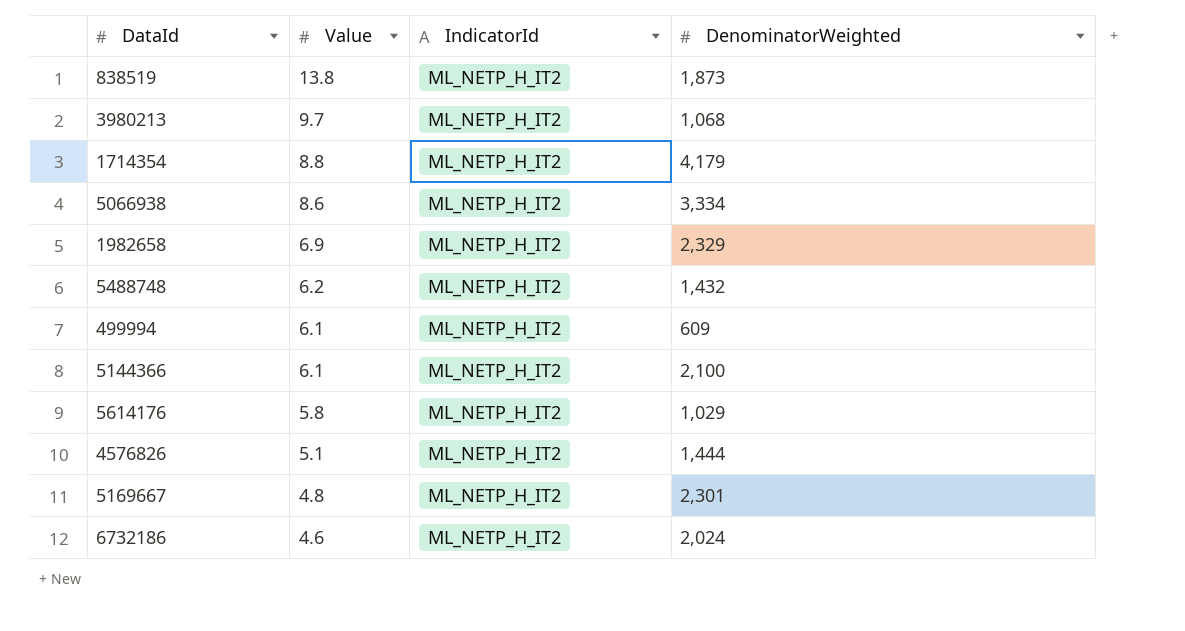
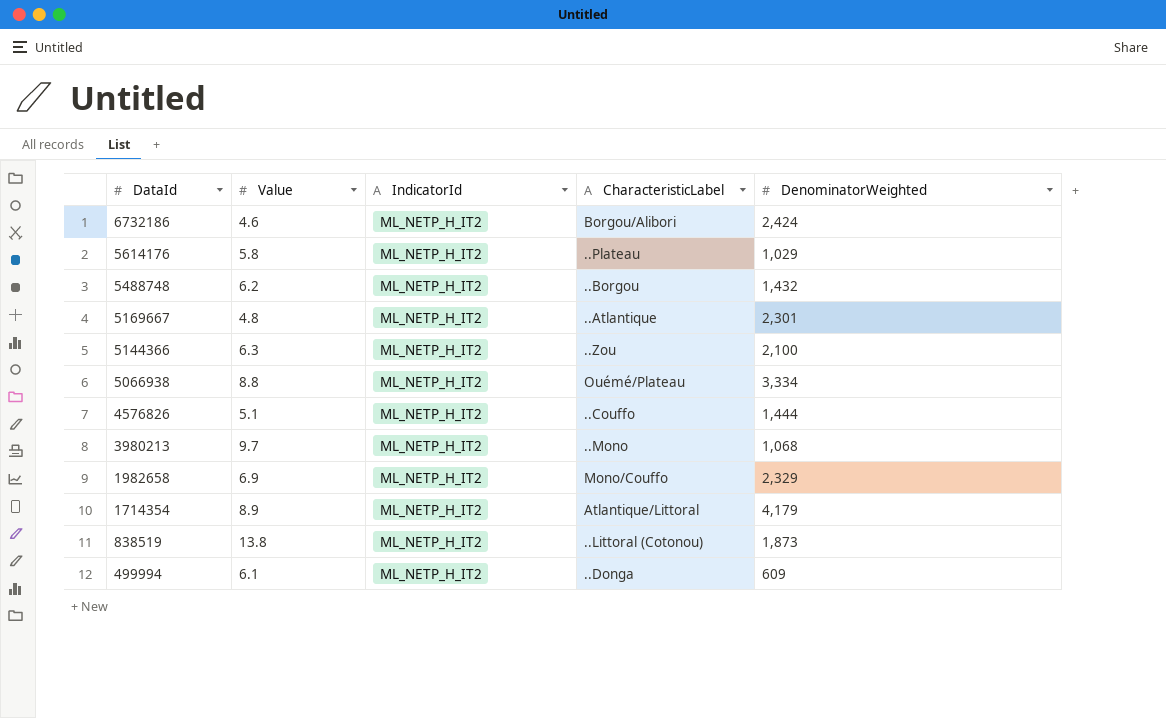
row order: Value descending -> DataId descending
column CharacteristicLabel | position: none -> 4
6732186 | DenominatorWeighted: 2,024 -> 2,424
5144366 | Value: 6.1 -> 6.3
5066938 | Value: 8.6 -> 8.8
1714354 | Value: 8.8 -> 8.9

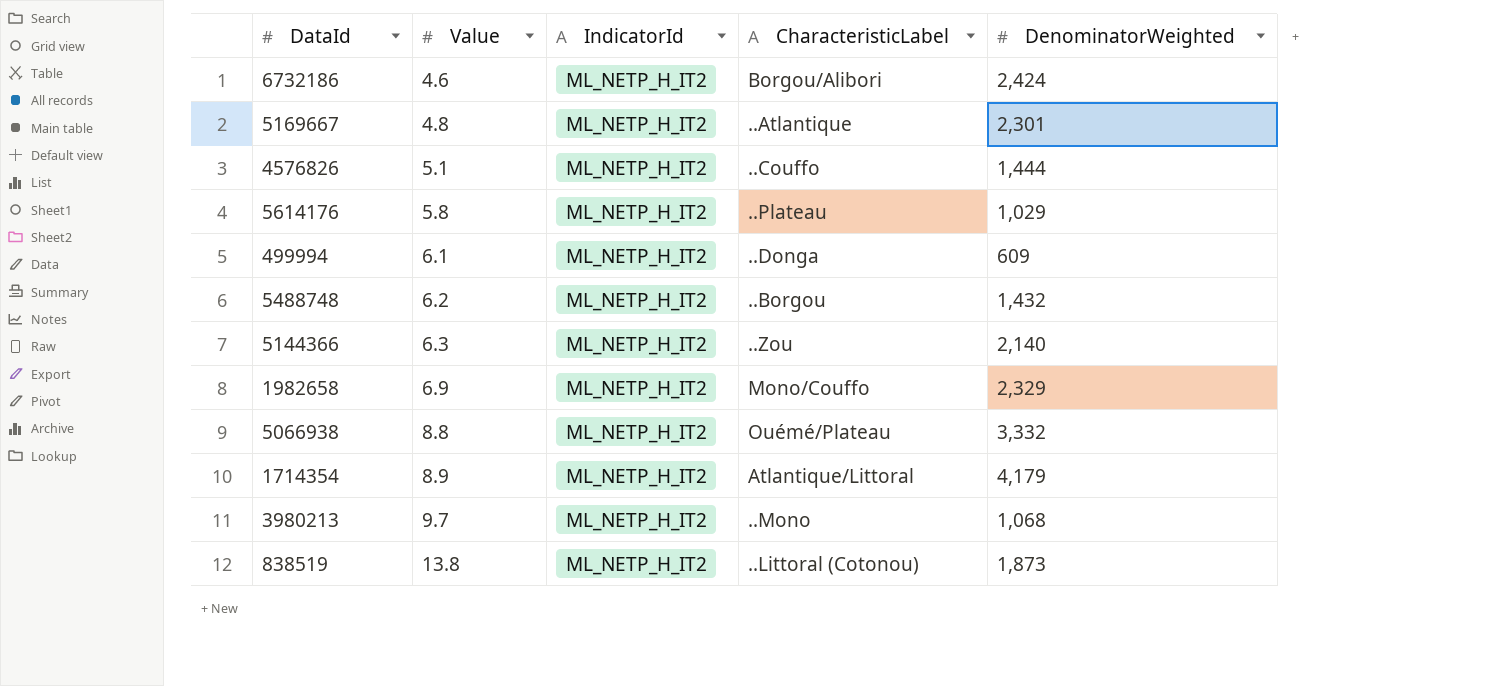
row order: DataId descending -> Value ascending
5144366 | DenominatorWeighted: 2,100 -> 2,140
5066938 | DenominatorWeighted: 3,334 -> 3,332

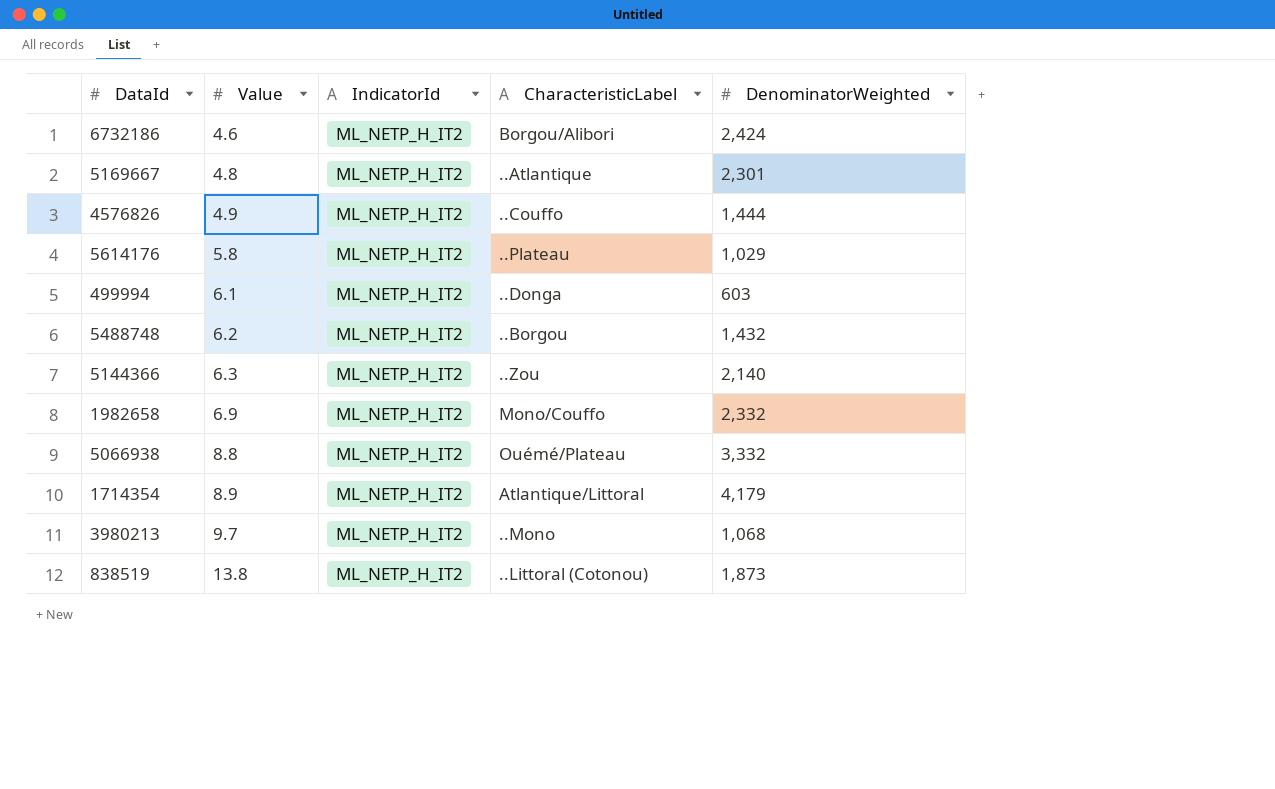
4576826 | Value: 5.1 -> 4.9
499994 | DenominatorWeighted: 609 -> 603
1982658 | DenominatorWeighted: 2,329 -> 2,332

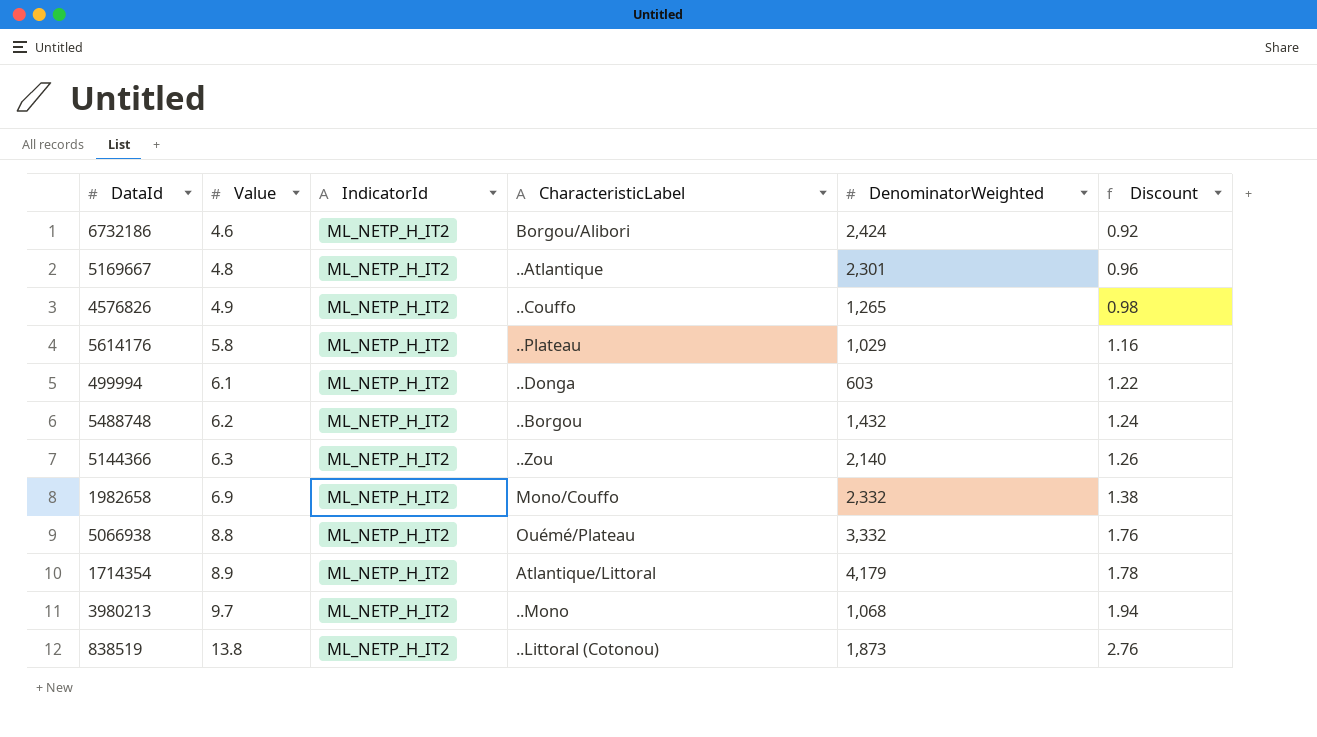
column Discount | formula: none -> [Value] * 0.2
4576826 | DenominatorWeighted: 1,444 -> 1,265

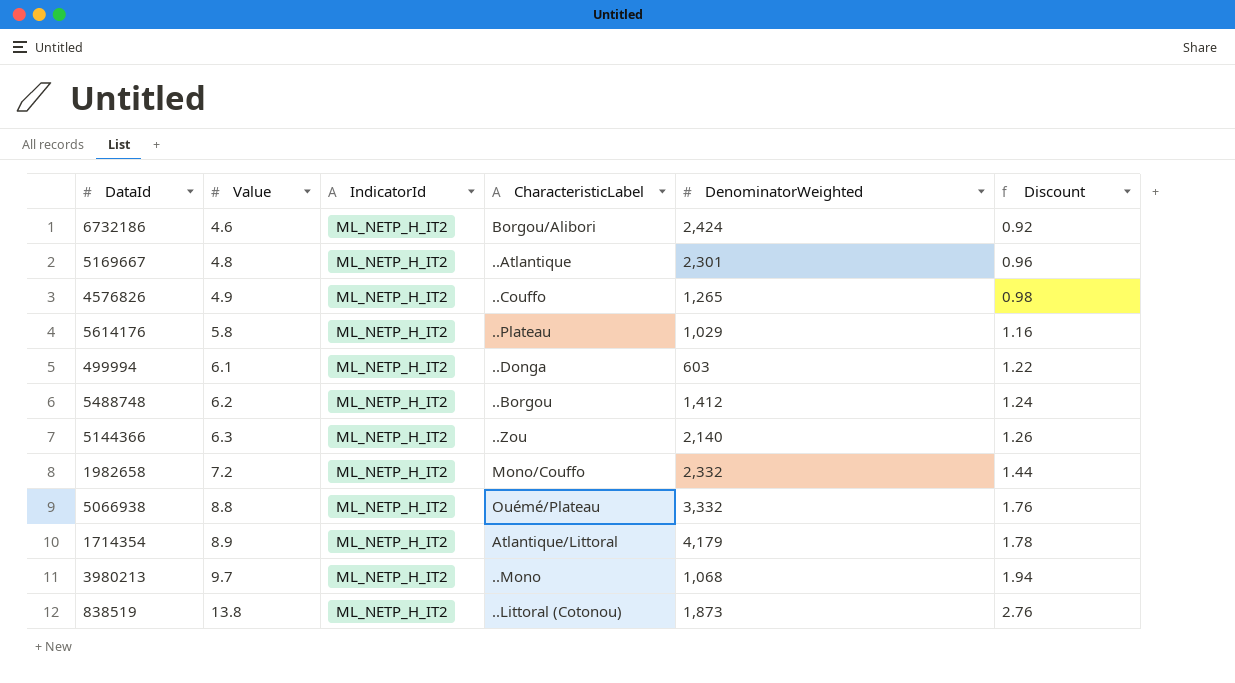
5488748 | DenominatorWeighted: 1,432 -> 1,412
1982658 | Value: 6.9 -> 7.2
1982658 | Discount: 1.38 -> 1.44

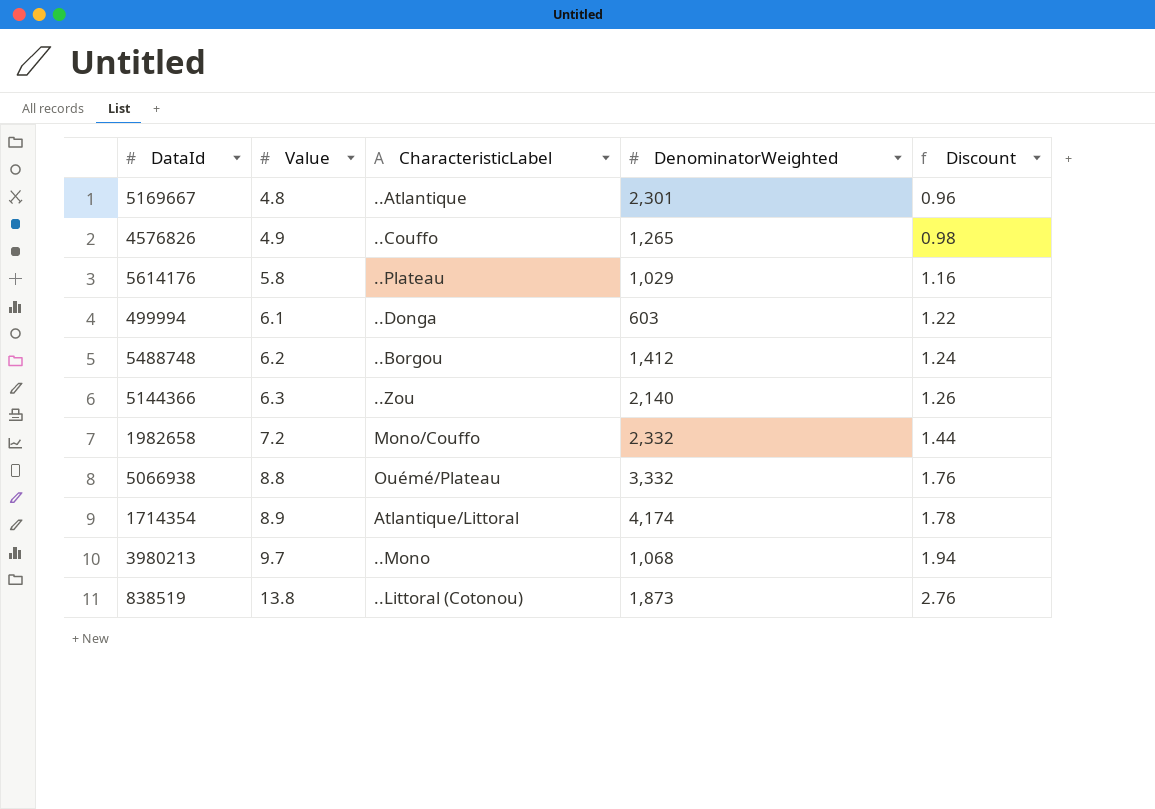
column IndicatorId | position: 3 -> none
row 6732186: 4.6 | ML_NETP_H_IT2 | Borgou/Alibori | 2,424 | 0.92 -> none
1714354 | DenominatorWeighted: 4,179 -> 4,174

